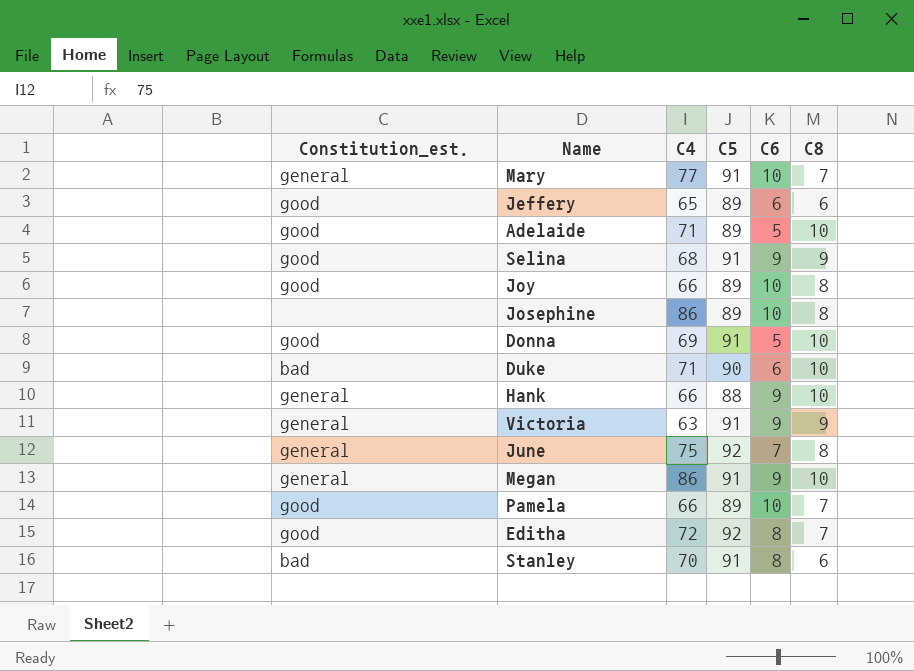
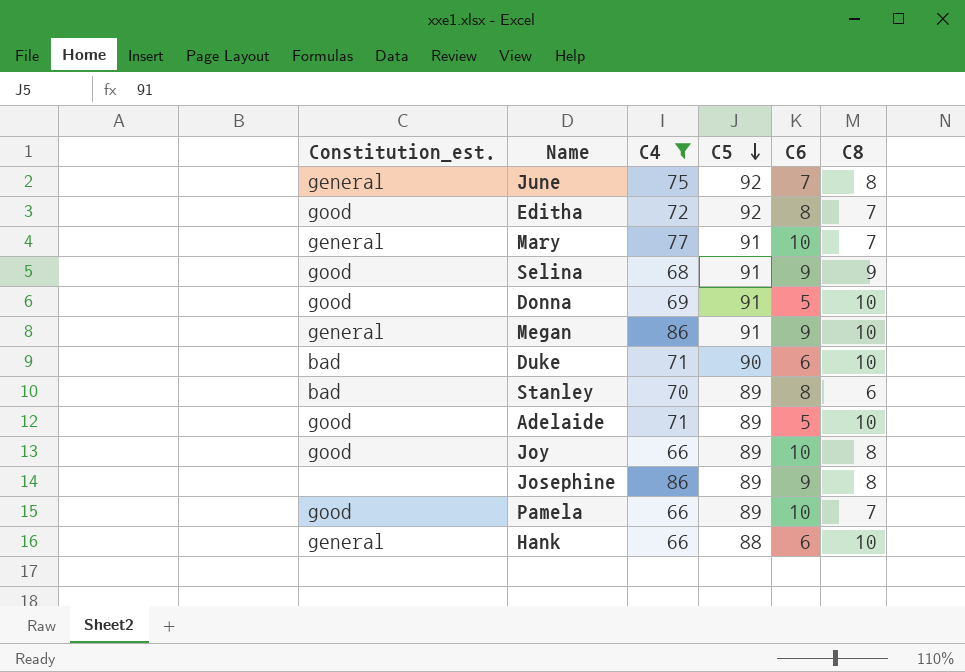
filter: none -> C4 >= 66
row order: none -> C5 descending
Stanley | C5: 91 -> 89
Josephine | C6: 10 -> 9
Hank | C6: 9 -> 6

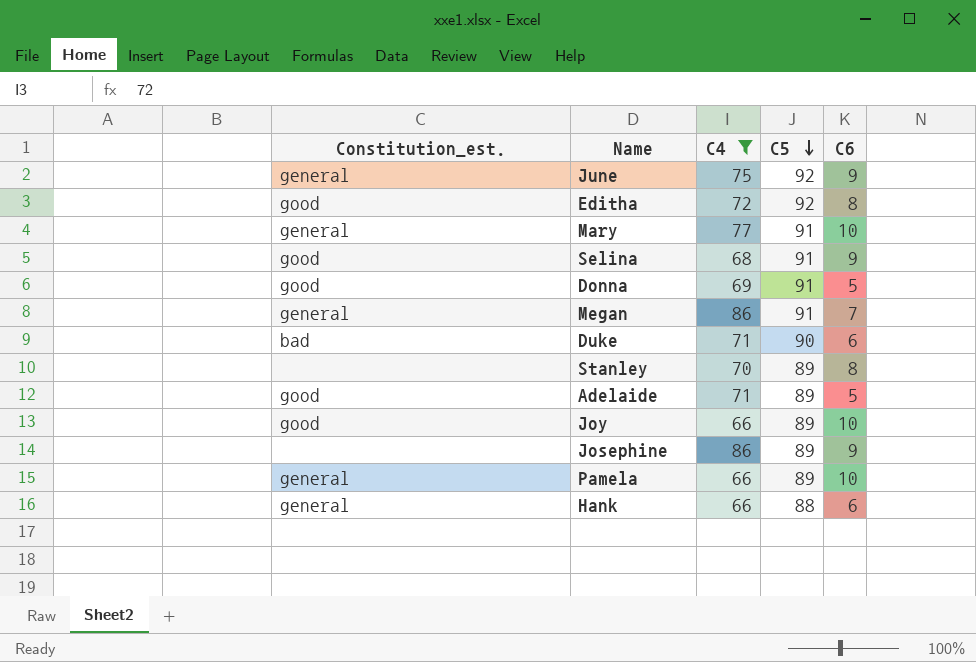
column C8 | position: 6 -> none
June | C6: 7 -> 9
Megan | C6: 9 -> 7
Stanley | Constitution_est.: bad -> none
Pamela | Constitution_est.: good -> general

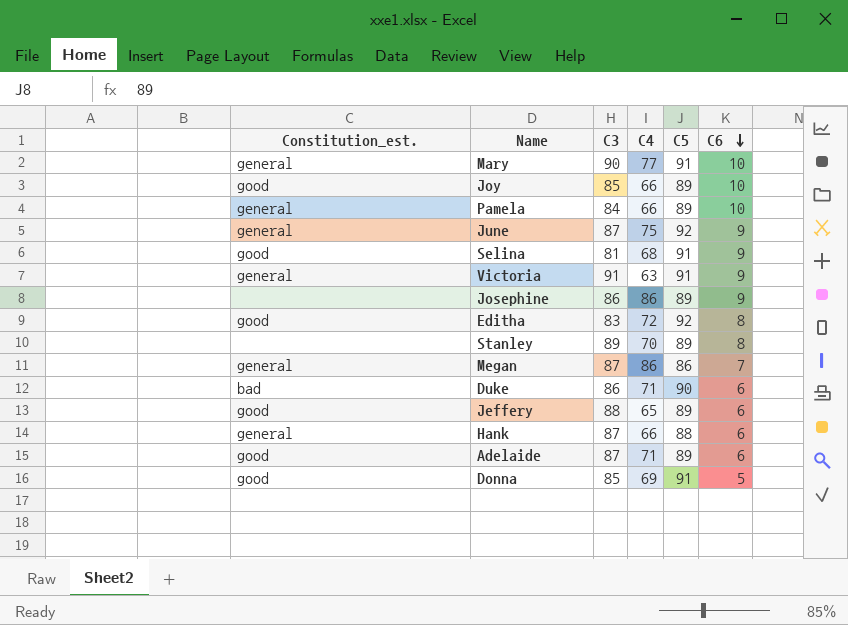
filter: C4 >= 66 -> none
row order: C5 descending -> C6 descending
column C3 | position: none -> 3
Megan | C5: 91 -> 86
Adelaide | C6: 5 -> 6

